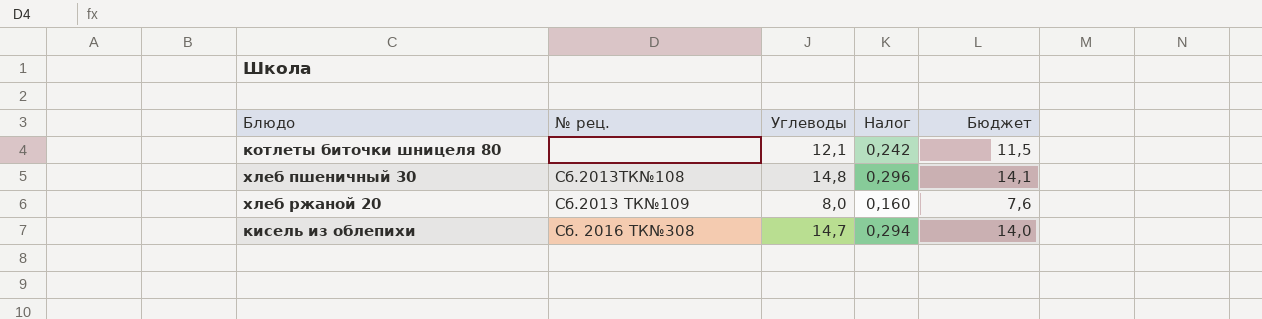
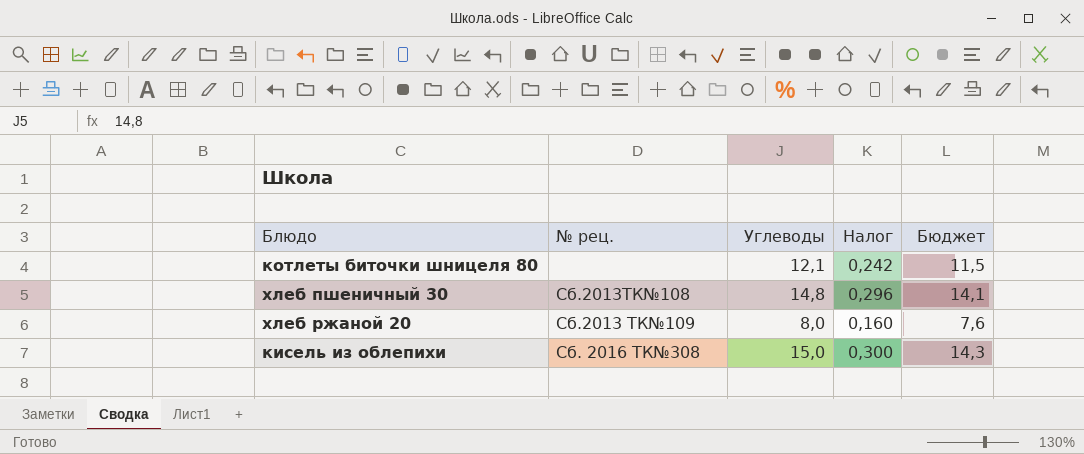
кисель из облепихи | Углеводы: 14,7 -> 15,0
кисель из облепихи | Налог: 0,294 -> 0,300
кисель из облепихи | Бюджет: 14,0 -> 14,3

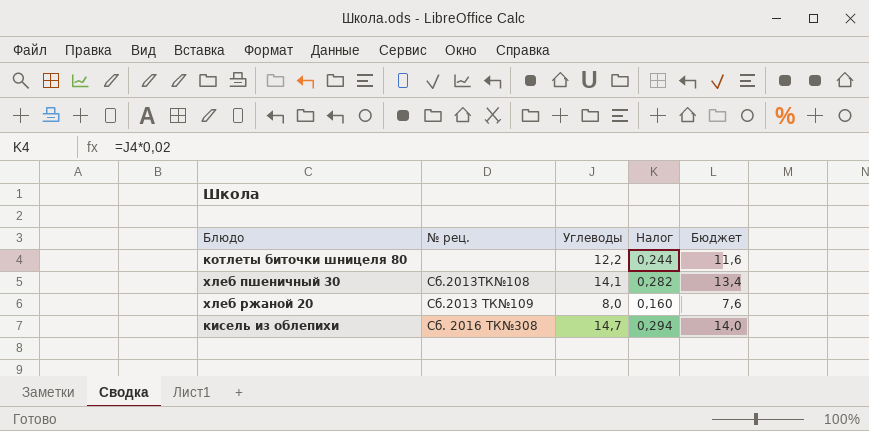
котлеты биточки шницеля 80 | Углеводы: 12,1 -> 12,2
котлеты биточки шницеля 80 | Налог: 0,242 -> 0,244
котлеты биточки шницеля 80 | Бюджет: 11,5 -> 11,6
хлеб пшеничный 30 | Углеводы: 14,8 -> 14,1
хлеб пшеничный 30 | Налог: 0,296 -> 0,282
хлеб пшеничный 30 | Бюджет: 14,1 -> 13,4
кисель из облепихи | Углеводы: 15,0 -> 14,7
кисель из облепихи | Налог: 0,300 -> 0,294
кисель из облепихи | Бюджет: 14,3 -> 14,0

